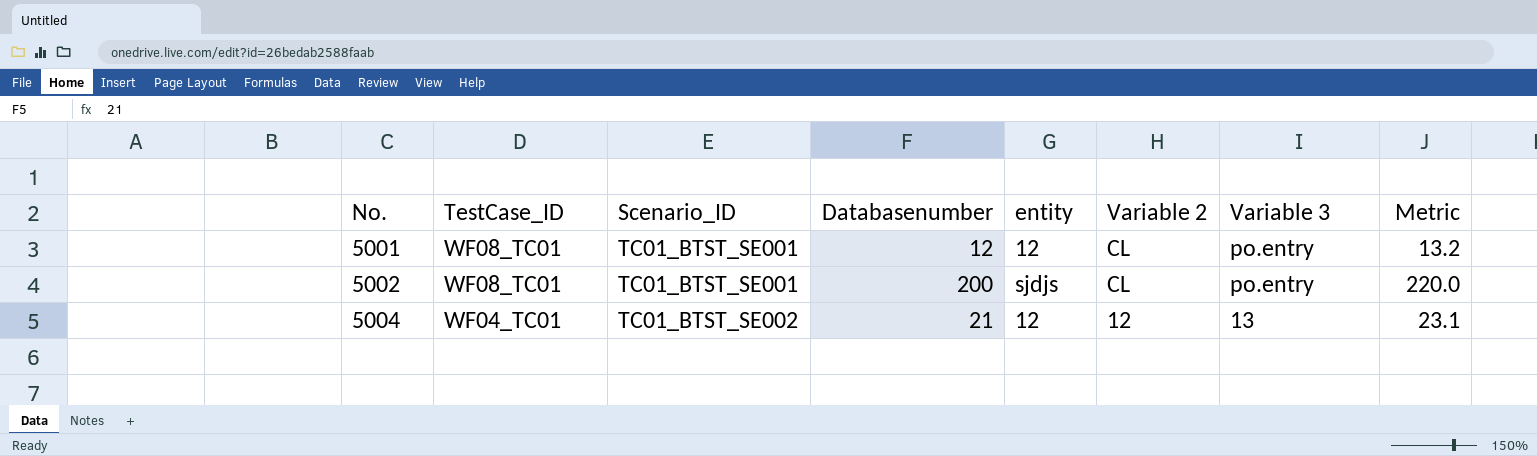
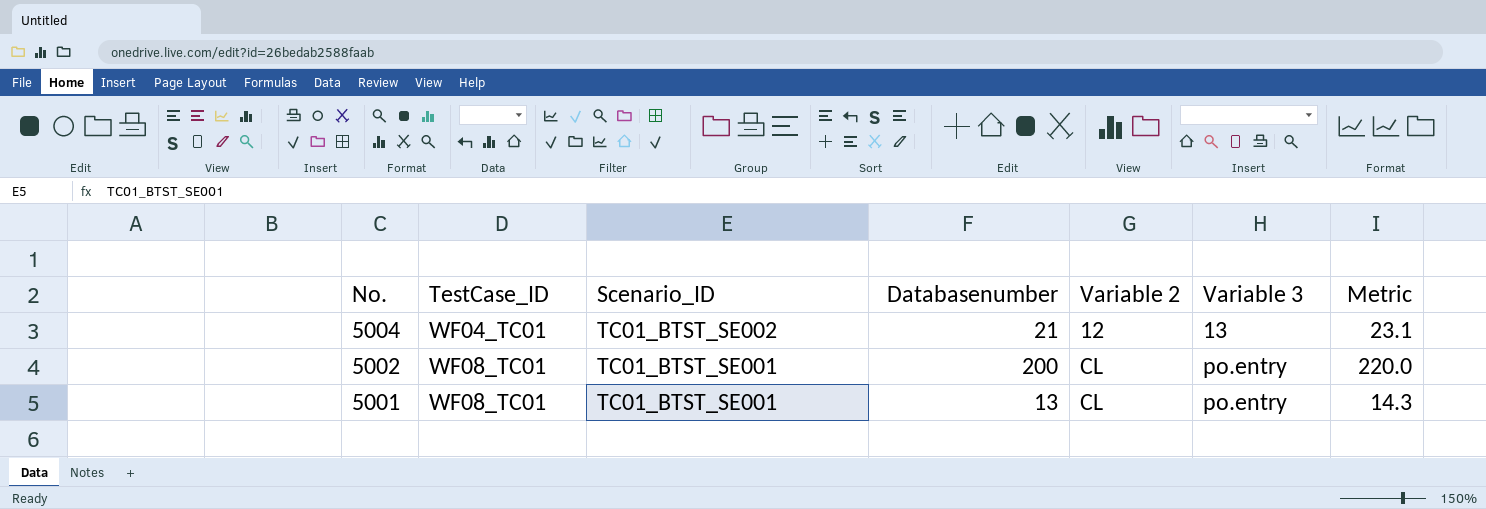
row order: No. ascending -> No. descending
column entity | position: 5 -> none
5001 | Databasenumber: 12 -> 13
5001 | Metric: 13.2 -> 14.3

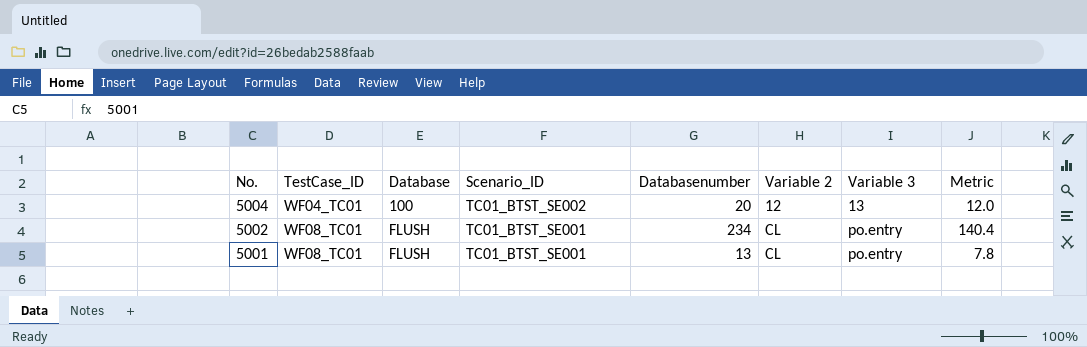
column Database | position: none -> 3
column Metric | formula: [Databasenumber] * 1.1 -> [Databasenumber] * 0.6
5004 | Databasenumber: 21 -> 20
5002 | Databasenumber: 200 -> 234

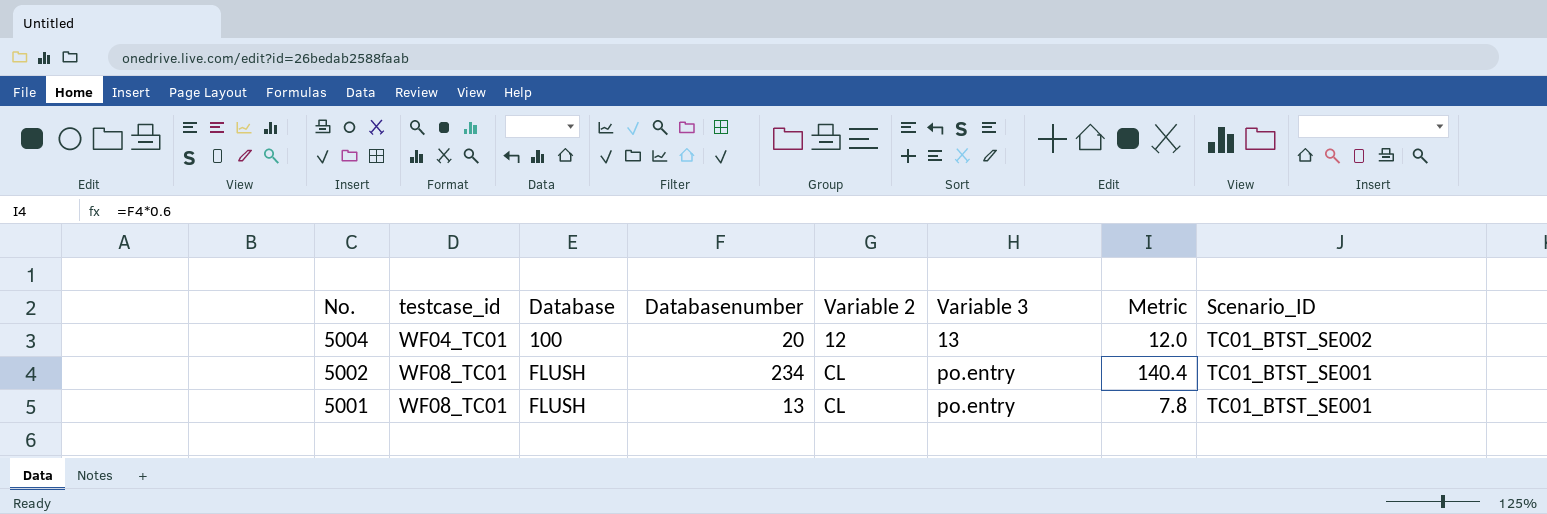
column name: TestCase_ID -> testcase_id
column Scenario_ID | position: 4 -> 8

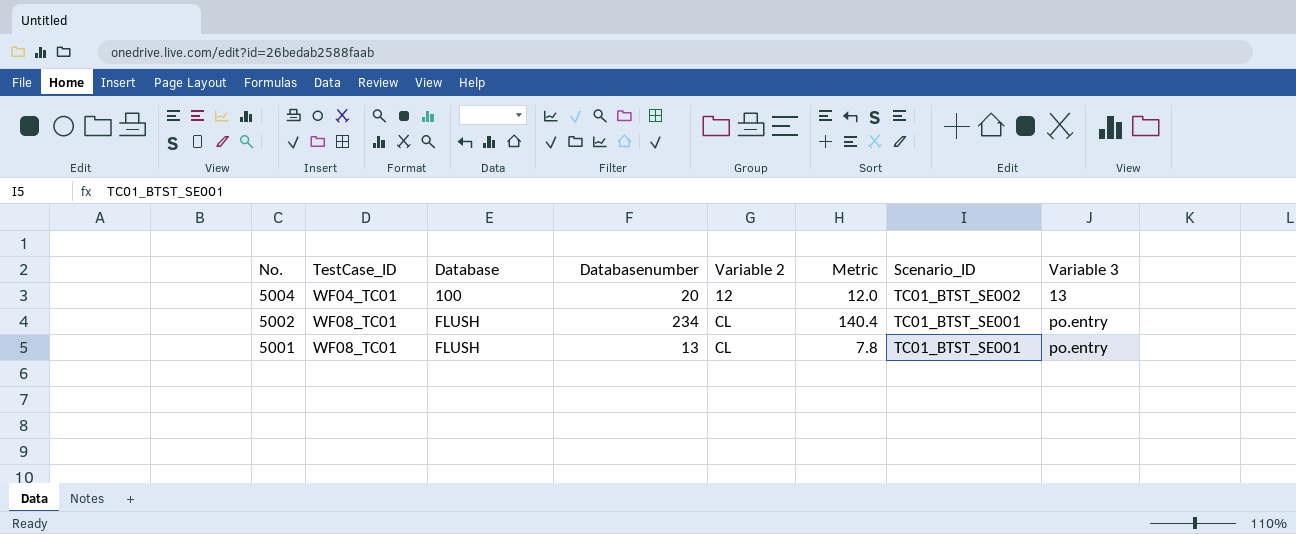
column name: testcase_id -> TestCase_ID
column Variable 3 | position: 6 -> 8

